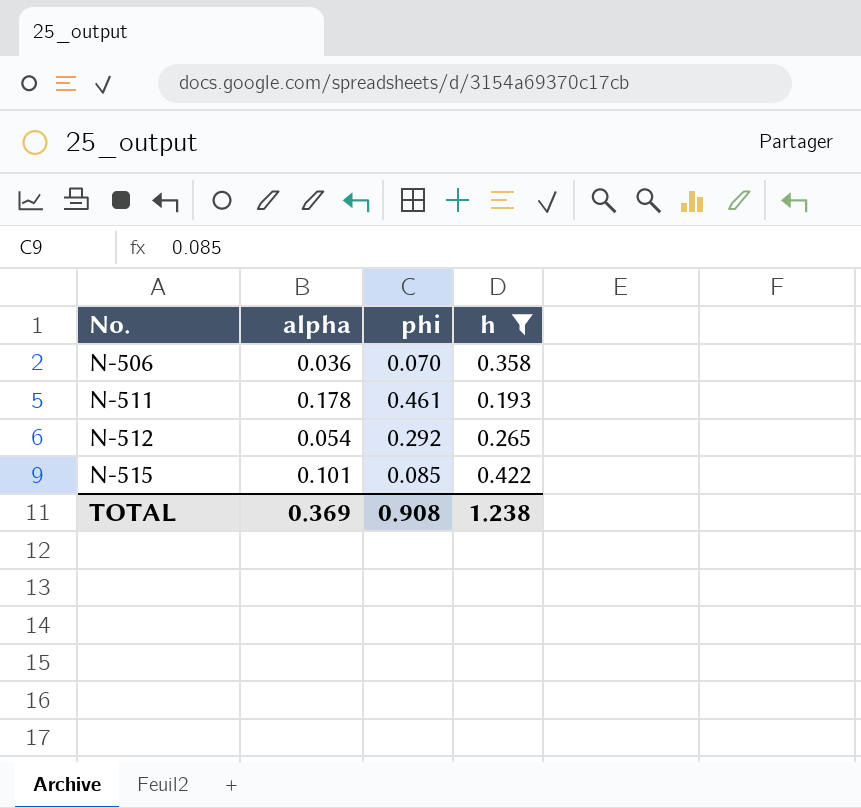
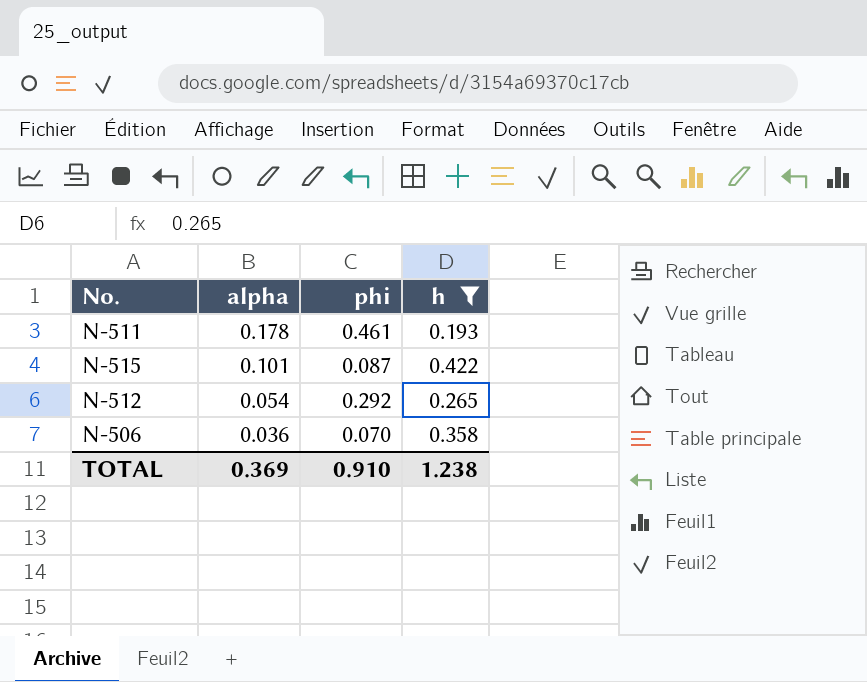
row order: No. ascending -> alpha descending
N-515 | phi: 0.085 -> 0.087
TOTAL | phi: 0.908 -> 0.910

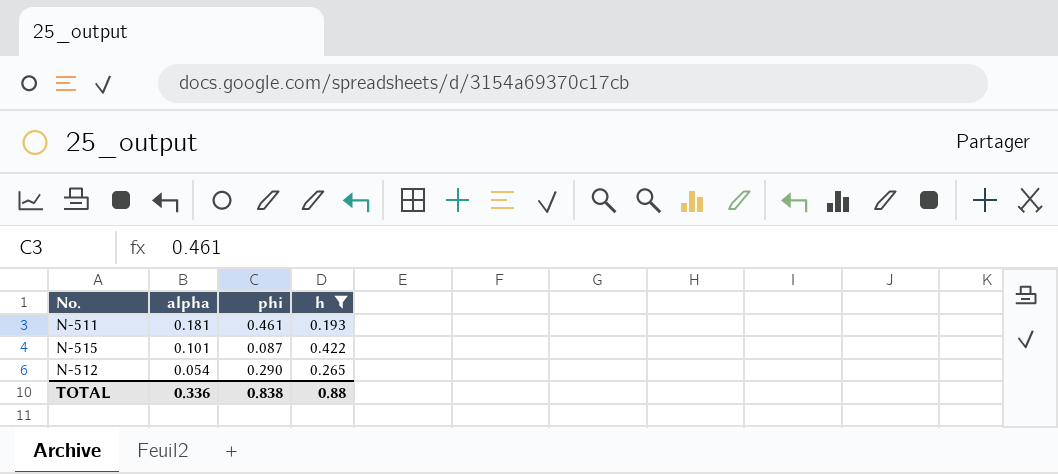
row N-506: 0.036 | 0.070 | 0.358 -> none
N-511 | alpha: 0.178 -> 0.181
N-512 | phi: 0.292 -> 0.290
TOTAL | alpha: 0.369 -> 0.336
TOTAL | phi: 0.910 -> 0.838
TOTAL | h: 1.238 -> 0.88

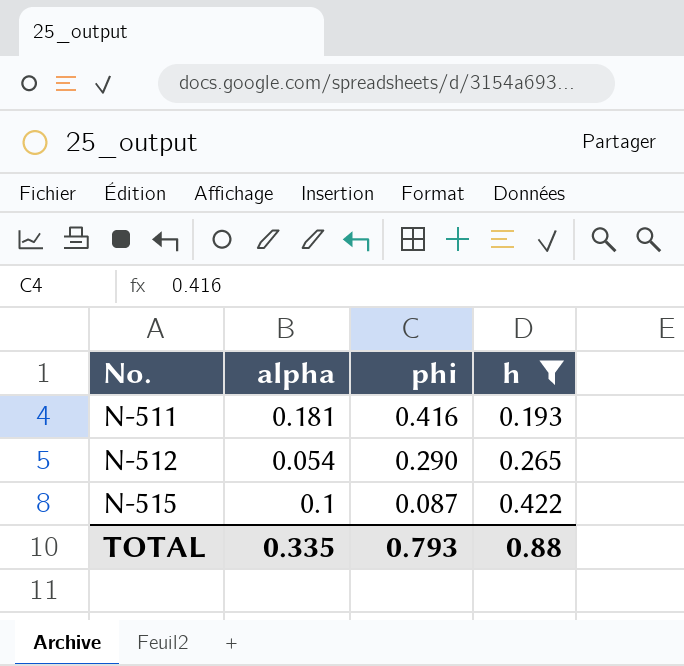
row order: alpha descending -> No. ascending
N-511 | phi: 0.461 -> 0.416
N-515 | alpha: 0.101 -> 0.1
TOTAL | alpha: 0.336 -> 0.335
TOTAL | phi: 0.838 -> 0.793

